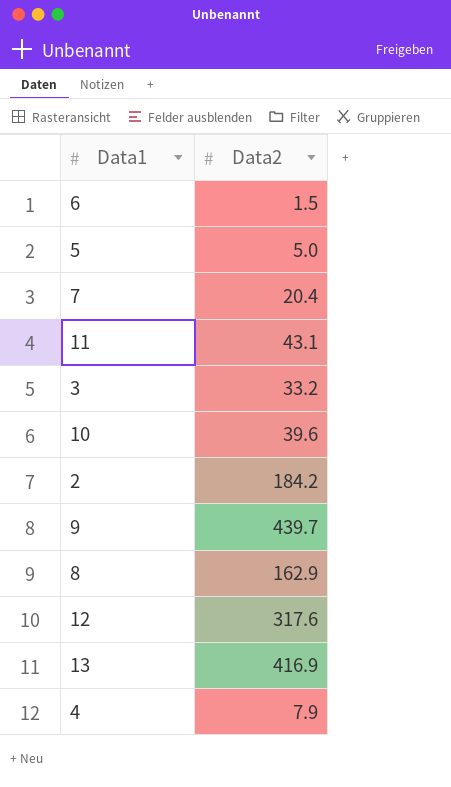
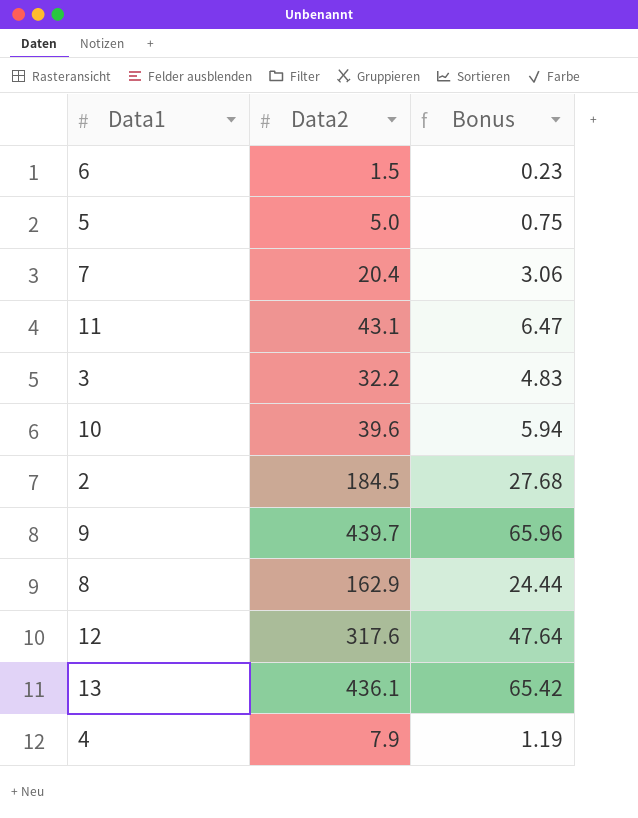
column Bonus | formula: none -> [Data2] * 0.15
3 | Data2: 33.2 -> 32.2
2 | Data2: 184.2 -> 184.5
13 | Data2: 416.9 -> 436.1

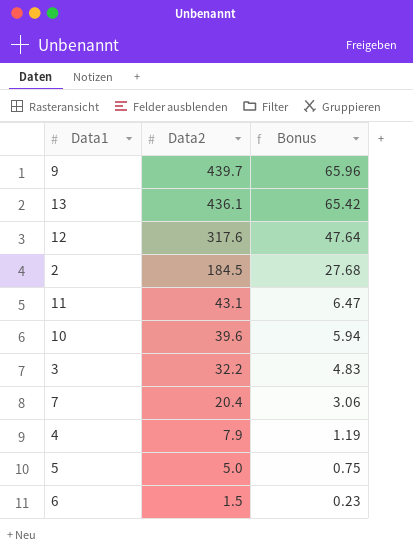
row order: none -> Data2 descending
row 8: 162.9 | 24.44 -> none

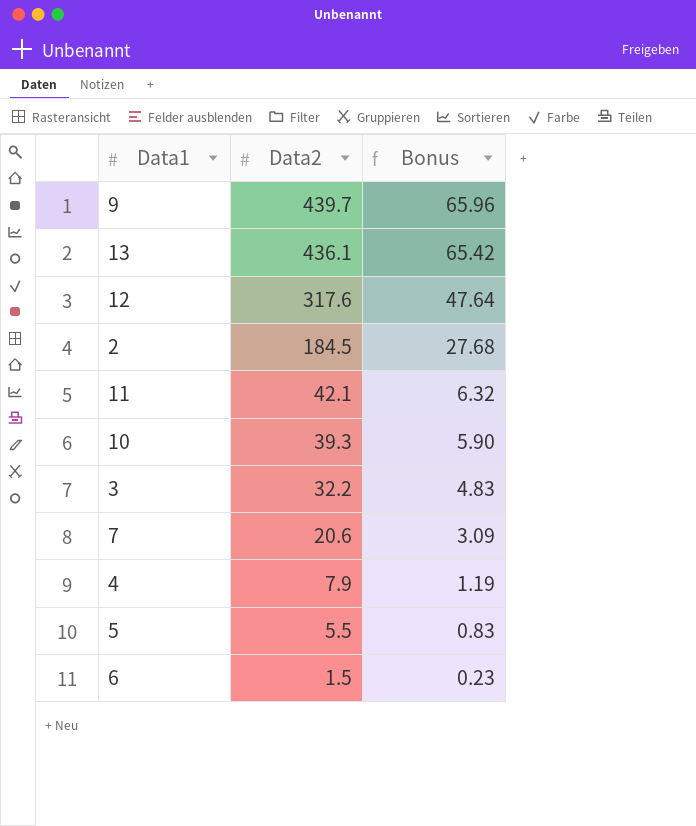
11 | Data2: 43.1 -> 42.1
11 | Bonus: 6.47 -> 6.32
10 | Data2: 39.6 -> 39.3
10 | Bonus: 5.94 -> 5.90
7 | Data2: 20.4 -> 20.6
7 | Bonus: 3.06 -> 3.09
5 | Data2: 5.0 -> 5.5
5 | Bonus: 0.75 -> 0.83

